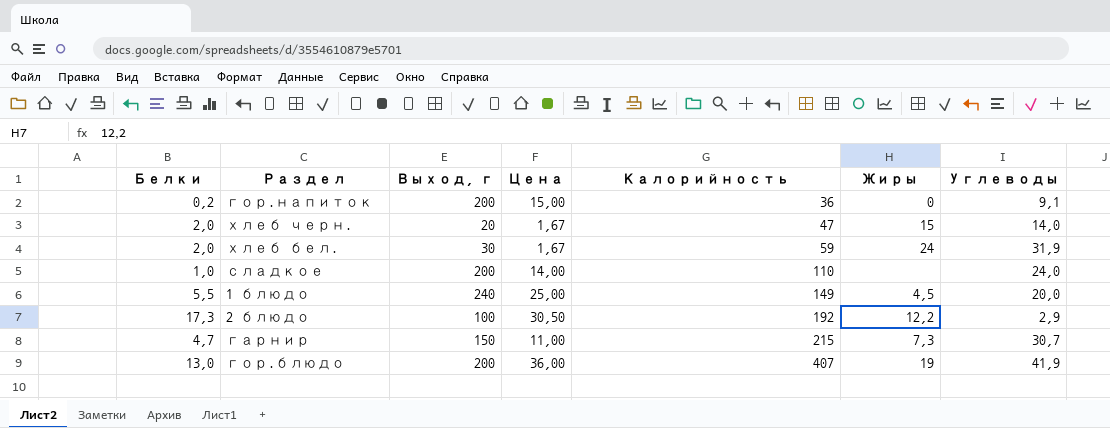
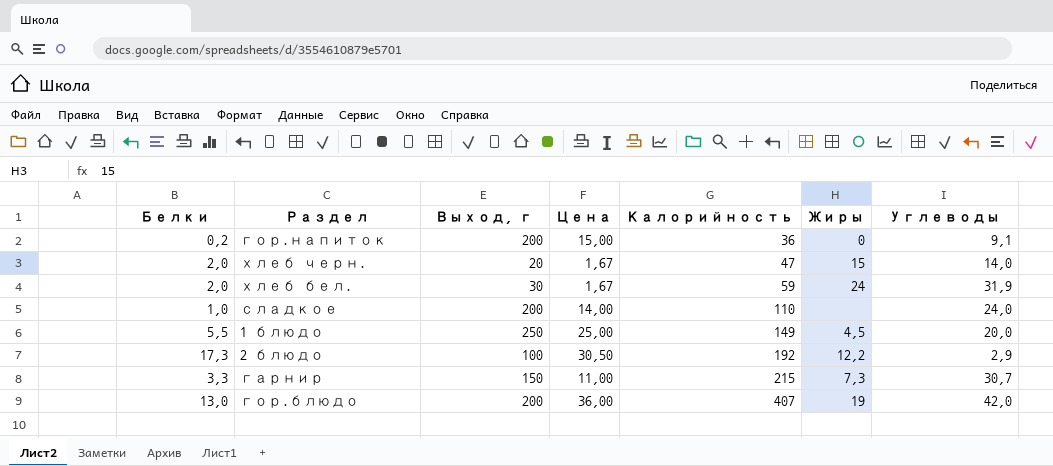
1 блюдо | Выход, г: 240 -> 250
гарнир | Белки: 4,7 -> 3,3
гор.блюдо | Углеводы: 41,9 -> 42,0

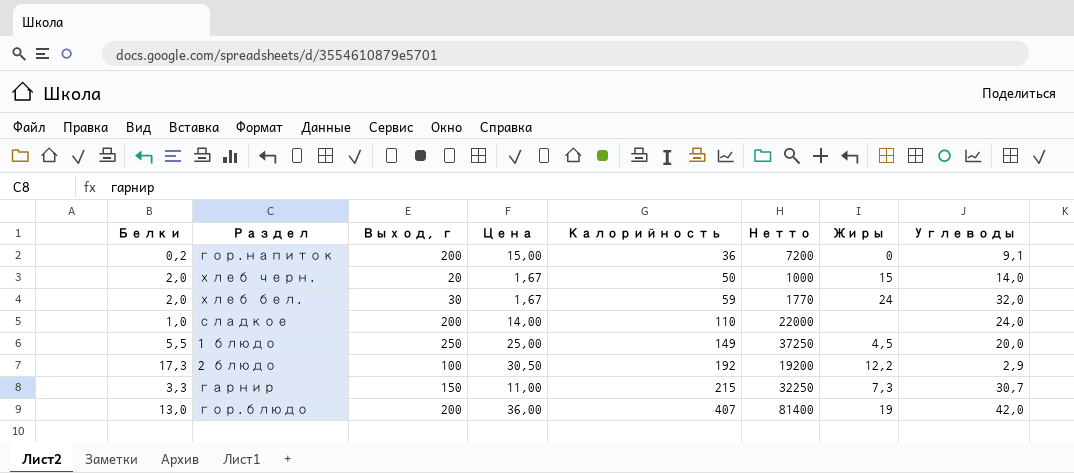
column Нетто | formula: none -> [Выход, г] * [Калорийность]
хлеб черн. | Калорийность: 47 -> 50
хлеб бел. | Углеводы: 31,9 -> 32,0

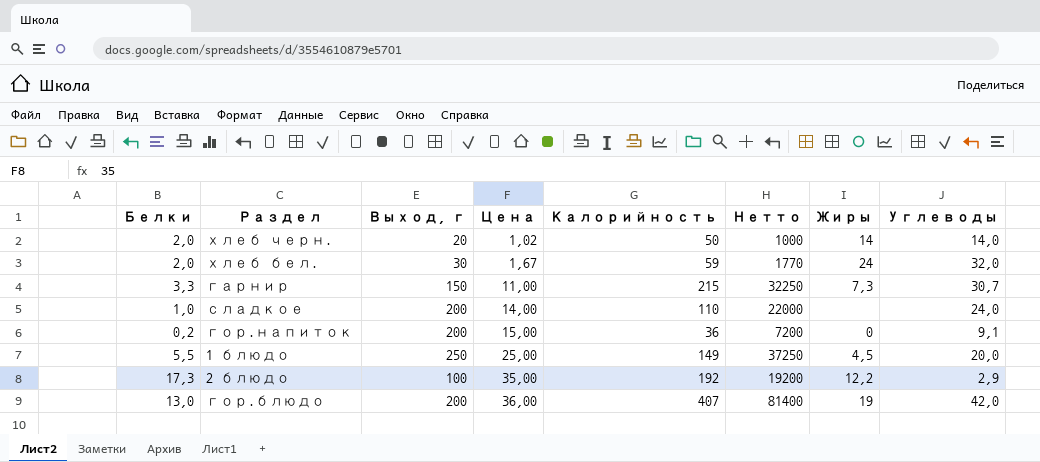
row order: Калорийность ascending -> Цена ascending
хлеб черн. | Цена: 1,67 -> 1,02
хлеб черн. | Жиры: 15 -> 14
2 блюдо | Цена: 30,50 -> 35,00

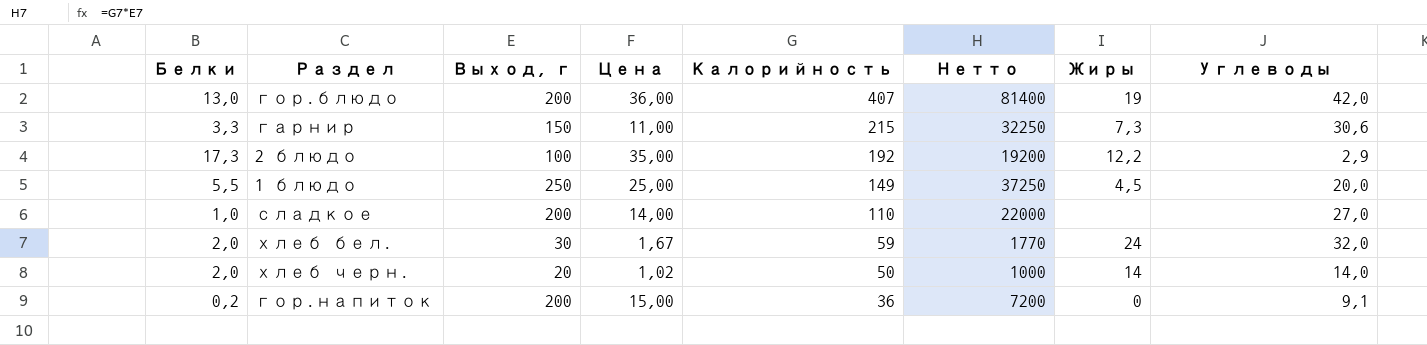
row order: Цена ascending -> Калорийность descending
гарнир | Углеводы: 30,7 -> 30,6
сладкое | Углеводы: 24,0 -> 27,0

